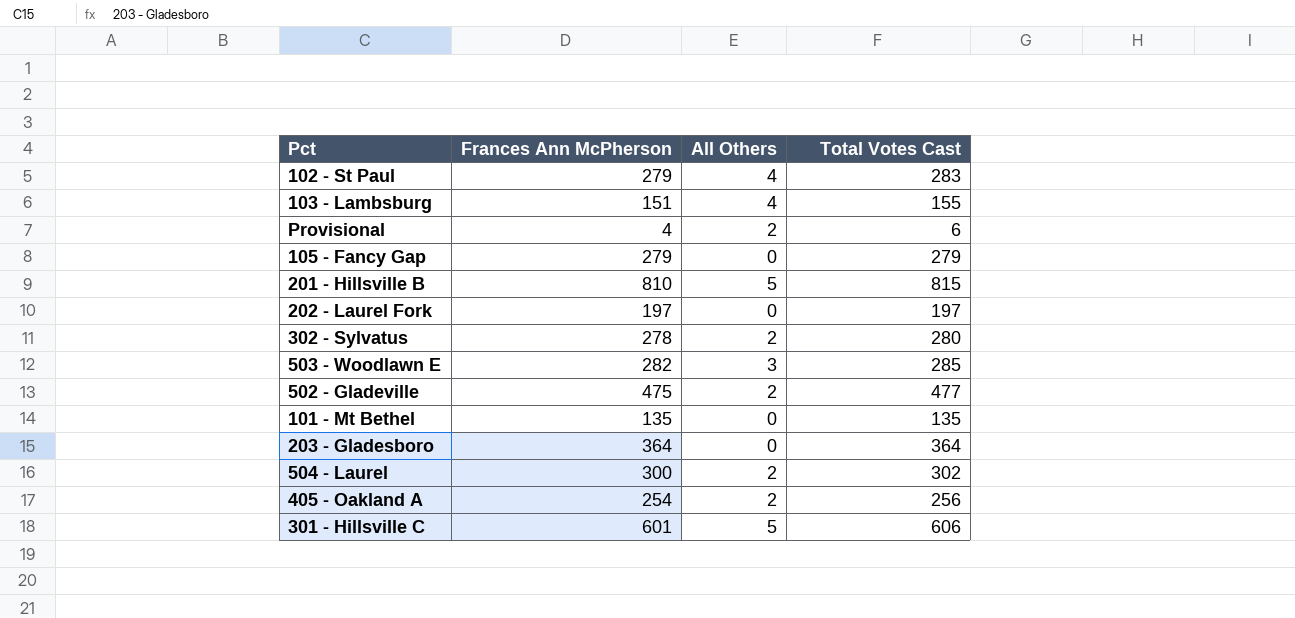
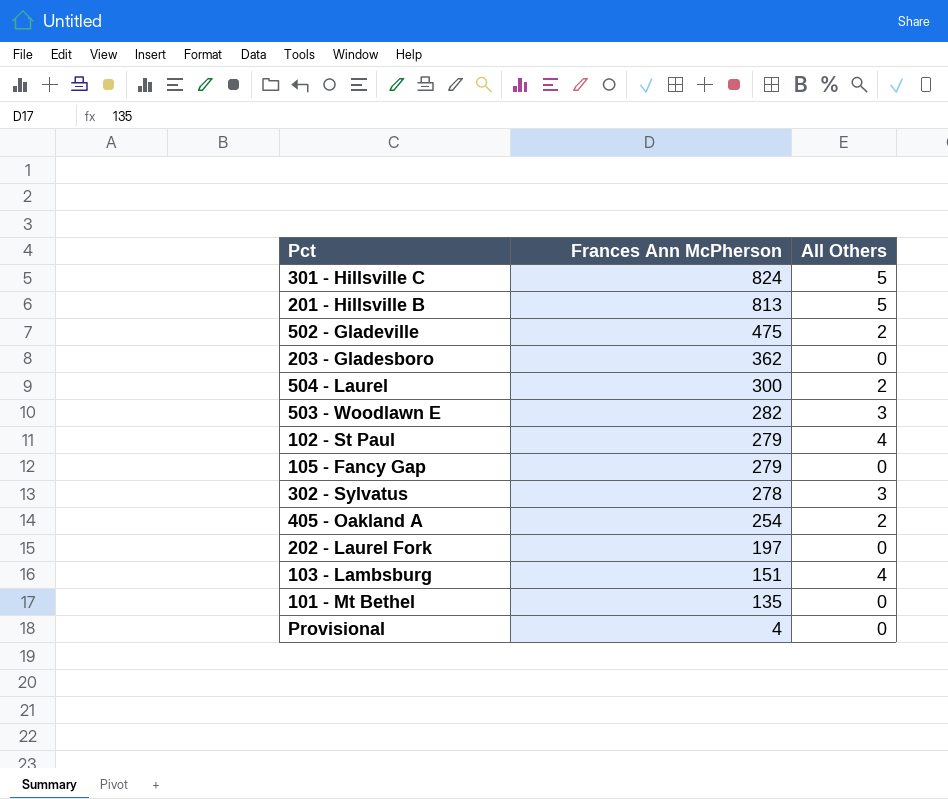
row order: none -> Frances Ann McPherson descending
column Total Votes Cast | formula: [Frances Ann McPherson] + [All Others] -> none
301 - Hillsville C | Frances Ann McPherson: 601 -> 824
201 - Hillsville B | Frances Ann McPherson: 810 -> 813
203 - Gladesboro | Frances Ann McPherson: 364 -> 362
302 - Sylvatus | All Others: 2 -> 3
Provisional | All Others: 2 -> 0

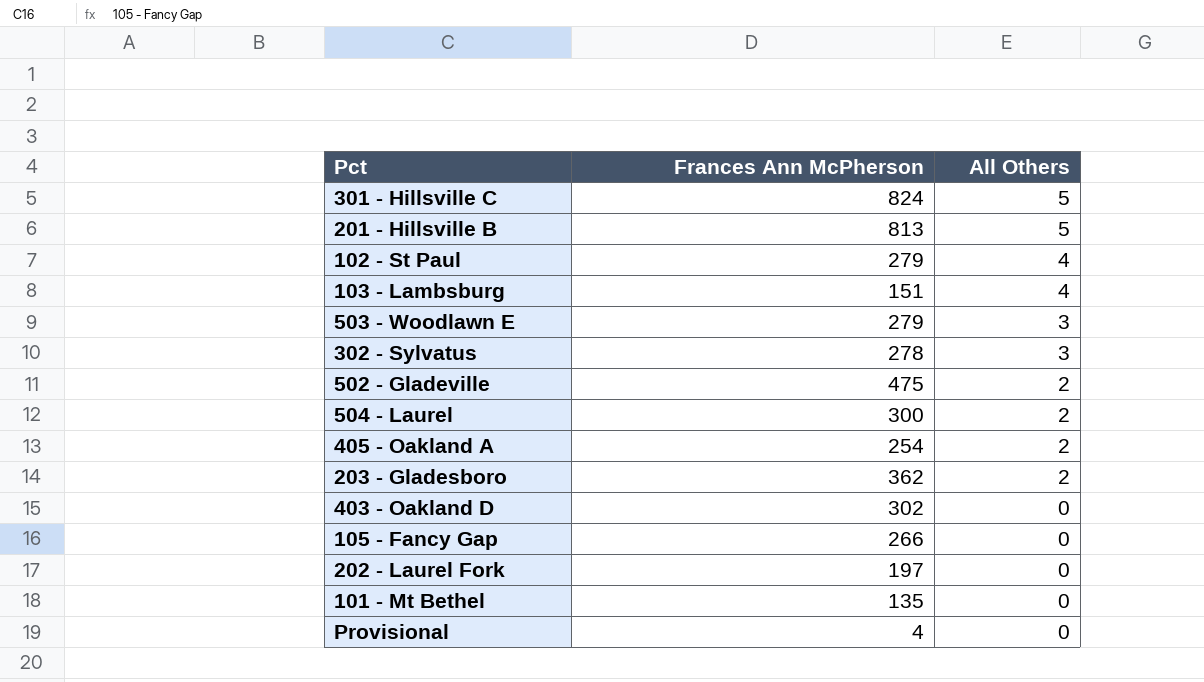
row order: Frances Ann McPherson descending -> All Others descending
503 - Woodlawn E | Frances Ann McPherson: 282 -> 279
203 - Gladesboro | All Others: 0 -> 2
row 403 - Oakland D: none -> 302 | 0
105 - Fancy Gap | Frances Ann McPherson: 279 -> 266

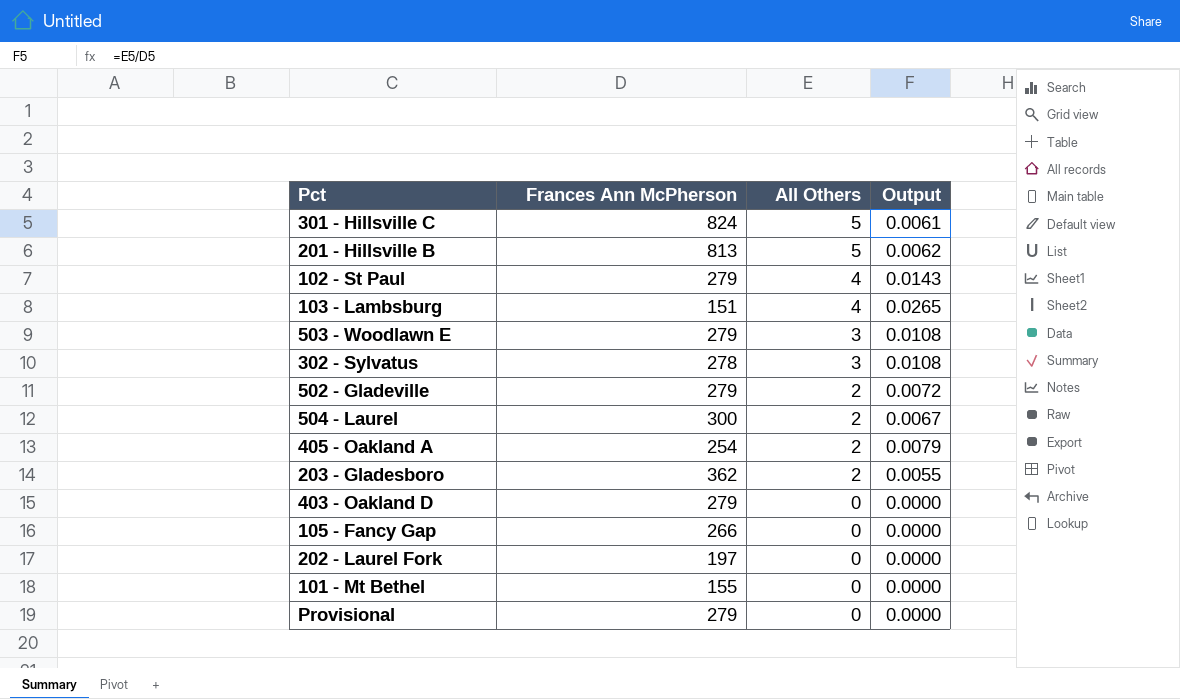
column Output | formula: none -> [All Others] / [Frances Ann McPherson]
502 - Gladeville | Frances Ann McPherson: 475 -> 279
403 - Oakland D | Frances Ann McPherson: 302 -> 279
101 - Mt Bethel | Frances Ann McPherson: 135 -> 155
Provisional | Frances Ann McPherson: 4 -> 279

